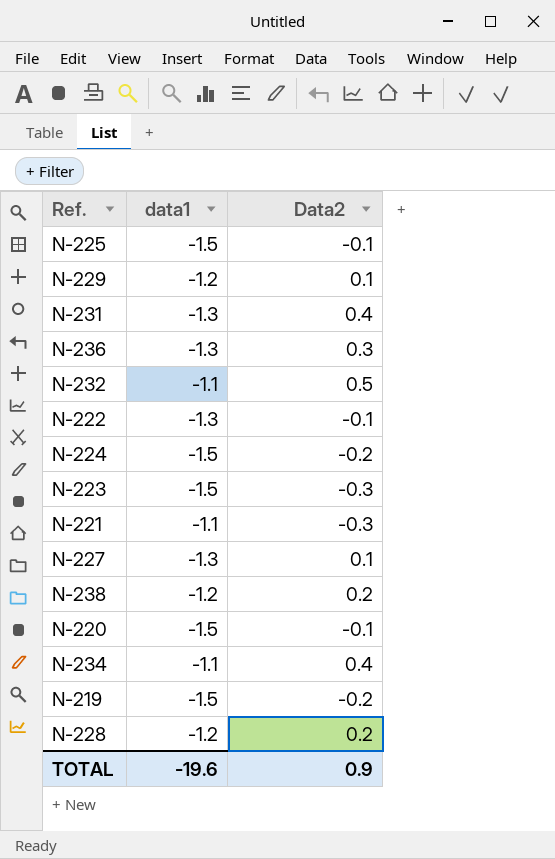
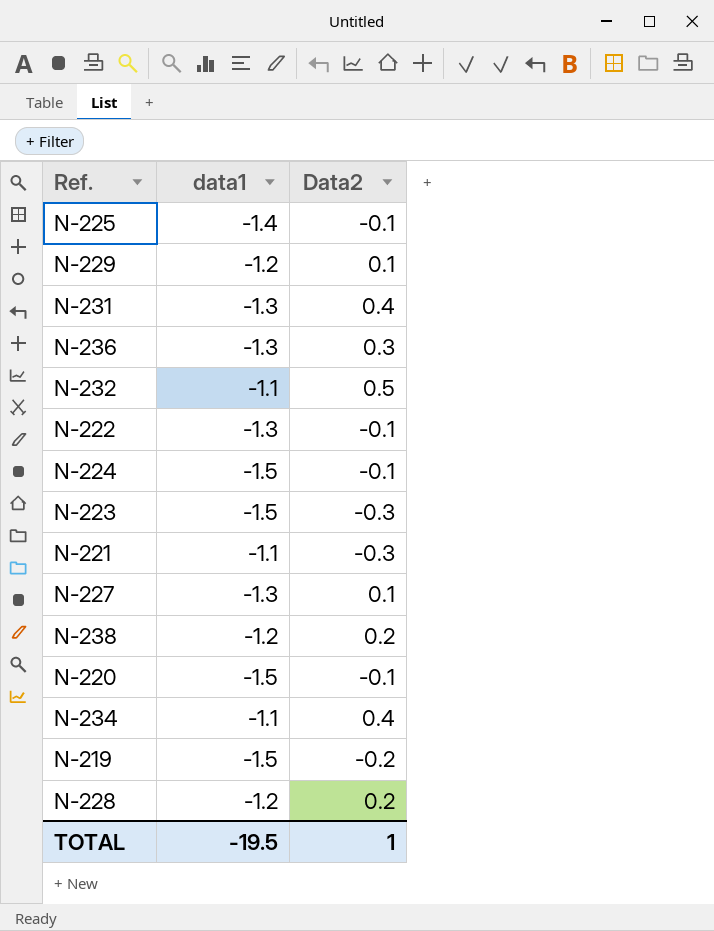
N-225 | data1: -1.5 -> -1.4
N-224 | Data2: -0.2 -> -0.1
TOTAL | data1: -19.6 -> -19.5
TOTAL | Data2: 0.9 -> 1

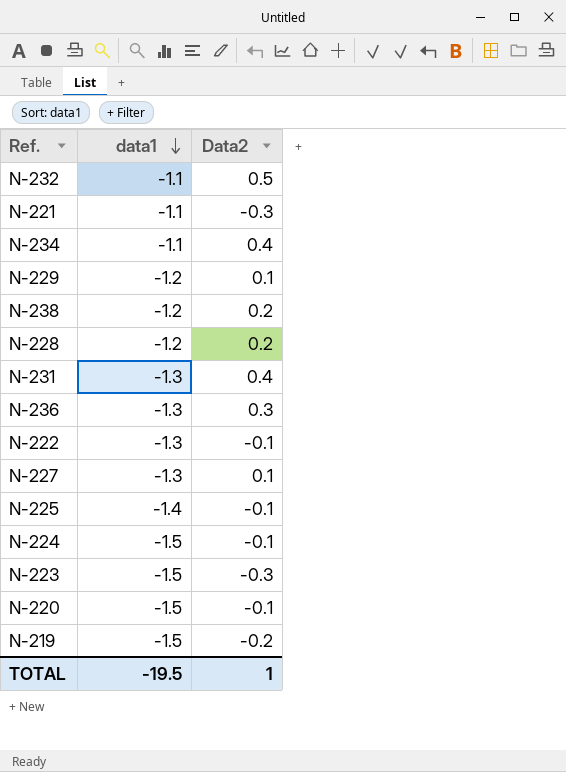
row order: none -> data1 descending

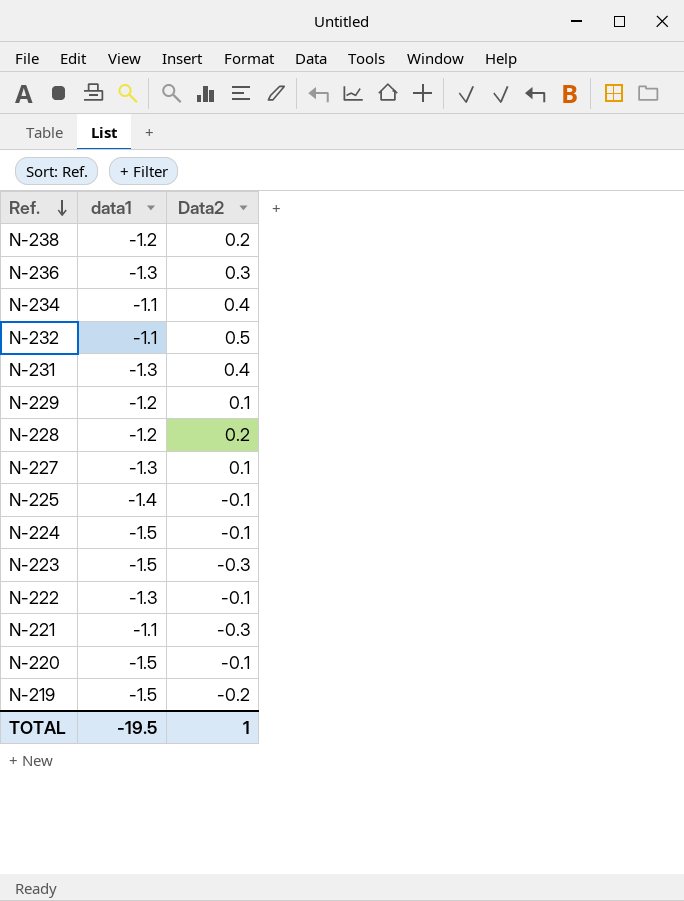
row order: data1 descending -> Ref. descending

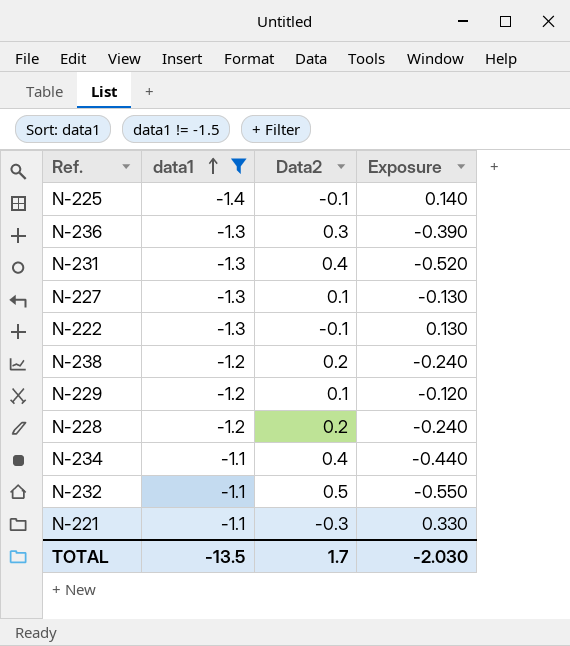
filter: none -> data1 != -1.5
row order: Ref. descending -> data1 ascending
column Exposure | formula: none -> [data1] * [Data2]
TOTAL | data1: -19.5 -> -13.5
TOTAL | Data2: 1 -> 1.7

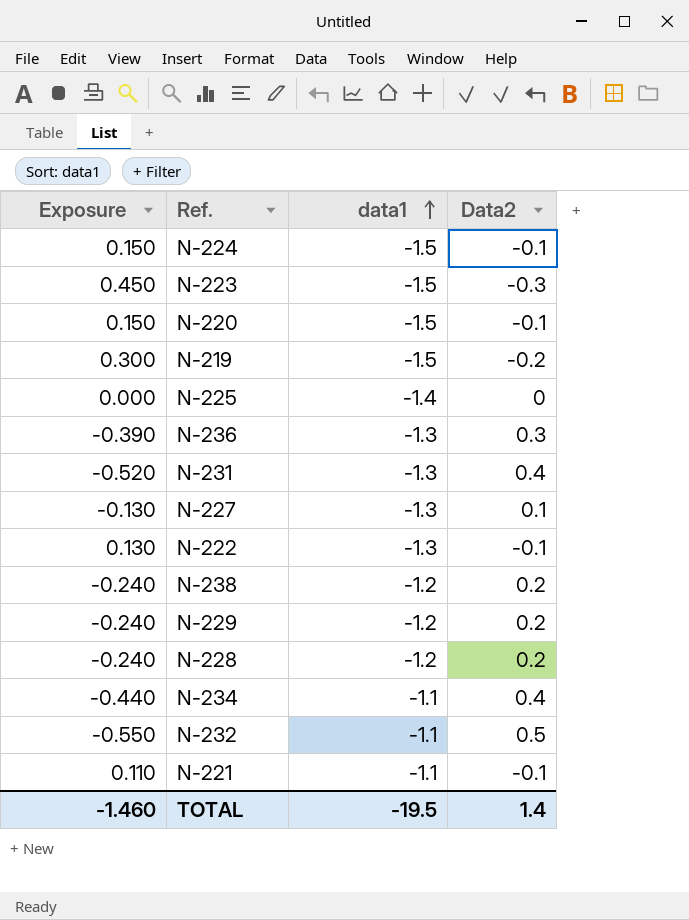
filter: data1 != -1.5 -> none
column Exposure | position: 4 -> 1
N-225 | Exposure: 0.140 -> 0.000
N-225 | Data2: -0.1 -> 0
N-229 | Exposure: -0.120 -> -0.240
N-229 | Data2: 0.1 -> 0.2
N-221 | Exposure: 0.330 -> 0.110
N-221 | Data2: -0.3 -> -0.1
TOTAL | Exposure: -2.030 -> -1.460
TOTAL | data1: -13.5 -> -19.5
TOTAL | Data2: 1.7 -> 1.4

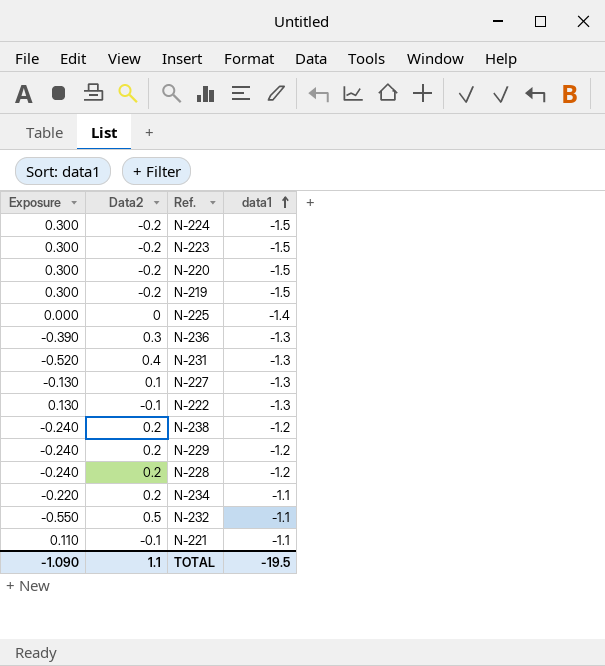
column Data2 | position: 4 -> 2
N-224 | Exposure: 0.150 -> 0.300
N-224 | Data2: -0.1 -> -0.2
N-223 | Exposure: 0.450 -> 0.300
N-223 | Data2: -0.3 -> -0.2
N-220 | Exposure: 0.150 -> 0.300
N-220 | Data2: -0.1 -> -0.2
N-234 | Exposure: -0.440 -> -0.220
N-234 | Data2: 0.4 -> 0.2
TOTAL | Exposure: -1.460 -> -1.090
TOTAL | Data2: 1.4 -> 1.1

